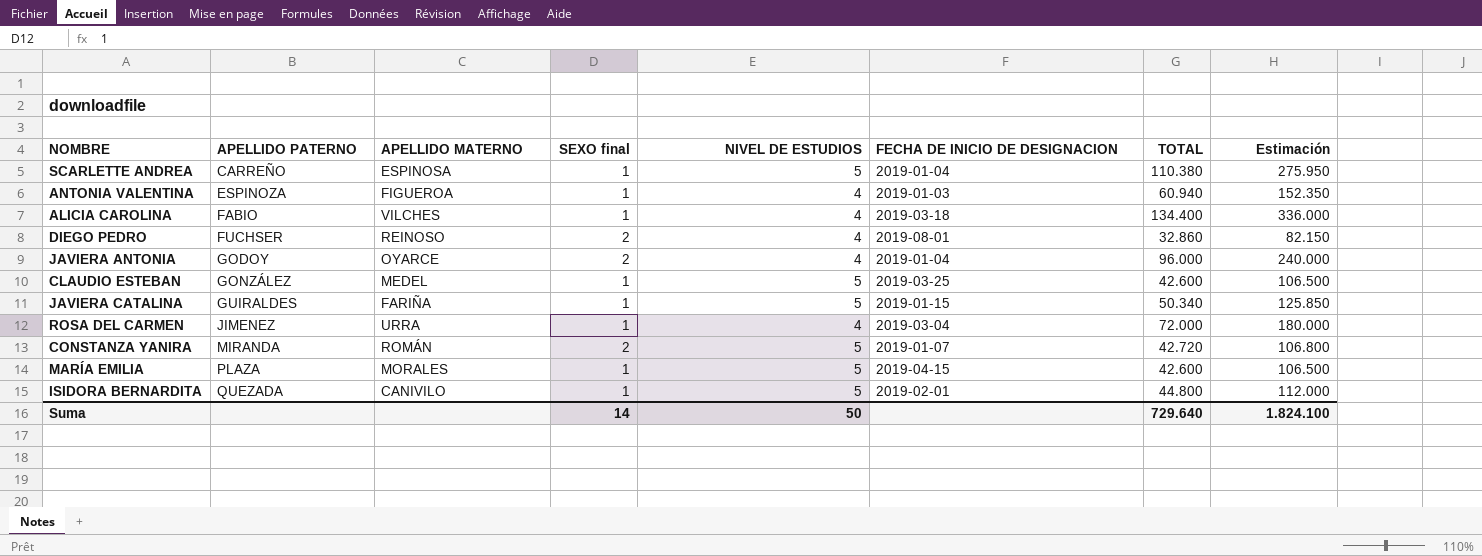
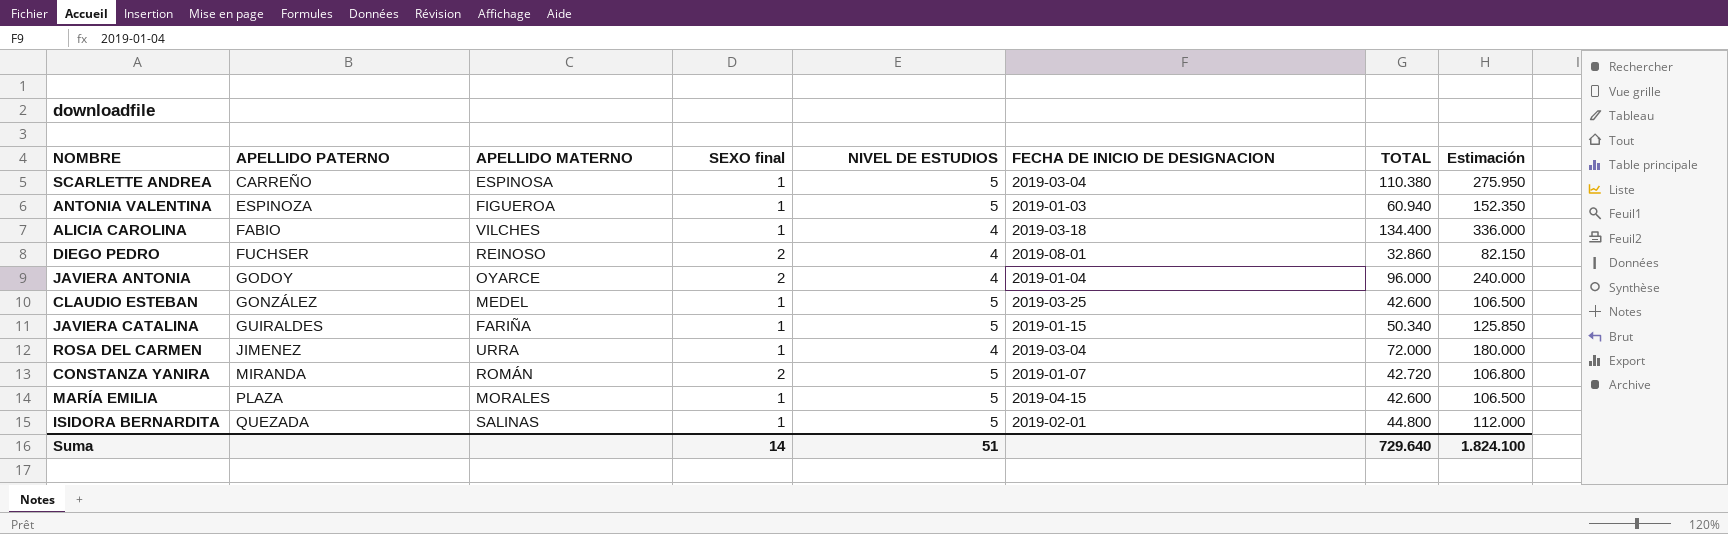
SCARLETTE ANDREA | FECHA DE INICIO DE DESIGNACION: 2019-01-04 -> 2019-03-04
ANTONIA VALENTINA | NIVEL DE ESTUDIOS: 4 -> 5
ISIDORA BERNARDITA | APELLIDO MATERNO: CANIVILO -> SALINAS
Suma | NIVEL DE ESTUDIOS: 50 -> 51

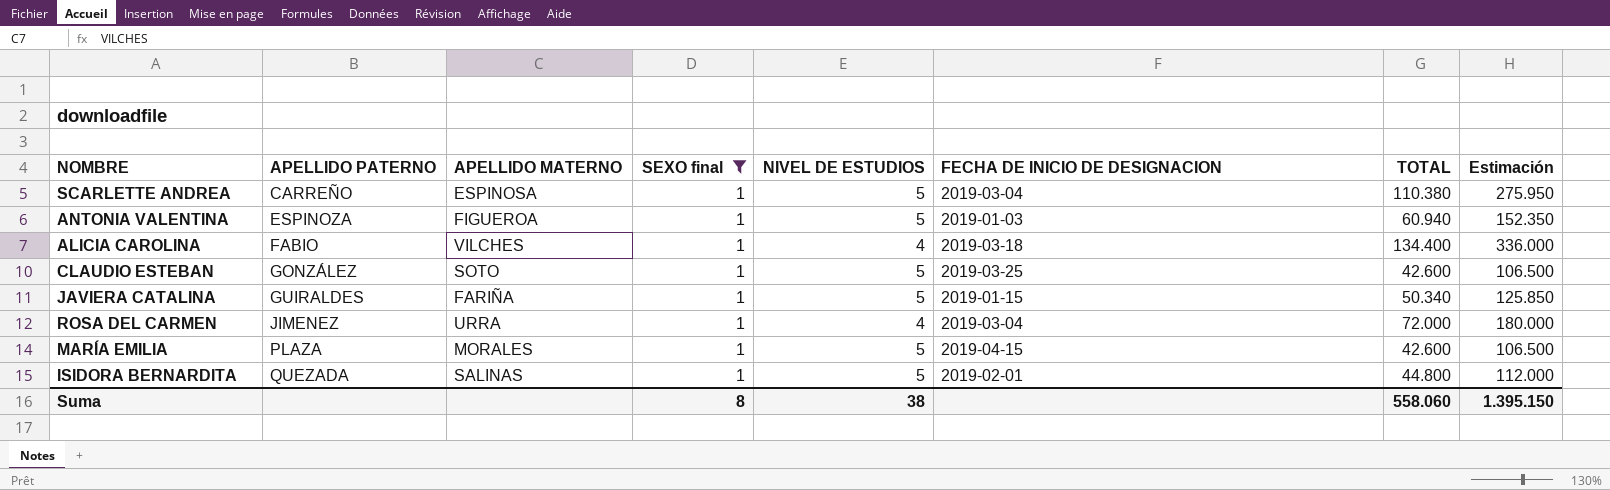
filter: none -> SEXO final = 1
CLAUDIO ESTEBAN | APELLIDO MATERNO: MEDEL -> SOTO
Suma | SEXO final: 14 -> 8
Suma | NIVEL DE ESTUDIOS: 51 -> 38
Suma | TOTAL: 729.640 -> 558.060
Suma | Estimación: 1.824.100 -> 1.395.150

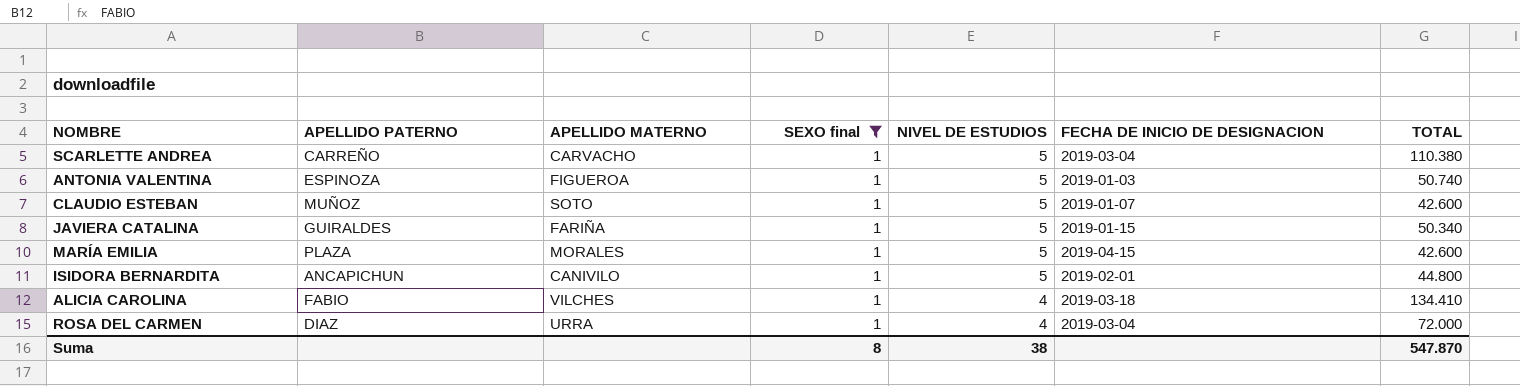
row order: APELLIDO PATERNO ascending -> NIVEL DE ESTUDIOS descending
column Estimación | formula: [TOTAL] * 2,5 -> none
SCARLETTE ANDREA | APELLIDO MATERNO: ESPINOSA -> CARVACHO
ANTONIA VALENTINA | TOTAL: 60.940 -> 50.740
CLAUDIO ESTEBAN | APELLIDO PATERNO: GONZÁLEZ -> MUÑOZ
CLAUDIO ESTEBAN | FECHA DE INICIO DE DESIGNACION: 2019-03-25 -> 2019-01-07
ISIDORA BERNARDITA | APELLIDO PATERNO: QUEZADA -> ANCAPICHUN
ISIDORA BERNARDITA | APELLIDO MATERNO: SALINAS -> CANIVILO
ALICIA CAROLINA | TOTAL: 134.400 -> 134.410
ROSA DEL CARMEN | APELLIDO PATERNO: JIMENEZ -> DIAZ
Suma | TOTAL: 558.060 -> 547.870

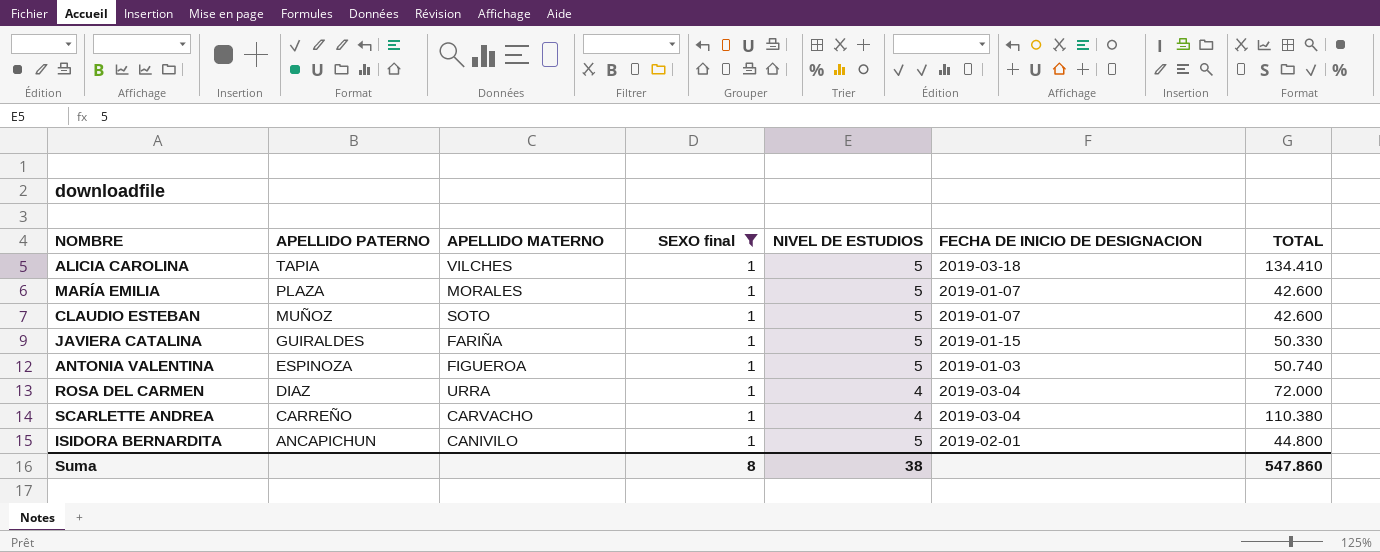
row order: NIVEL DE ESTUDIOS descending -> APELLIDO PATERNO descending
ALICIA CAROLINA | APELLIDO PATERNO: FABIO -> TAPIA
ALICIA CAROLINA | NIVEL DE ESTUDIOS: 4 -> 5
MARÍA EMILIA | FECHA DE INICIO DE DESIGNACION: 2019-04-15 -> 2019-01-07
JAVIERA CATALINA | TOTAL: 50.340 -> 50.330
SCARLETTE ANDREA | NIVEL DE ESTUDIOS: 5 -> 4
Suma | TOTAL: 547.870 -> 547.860

